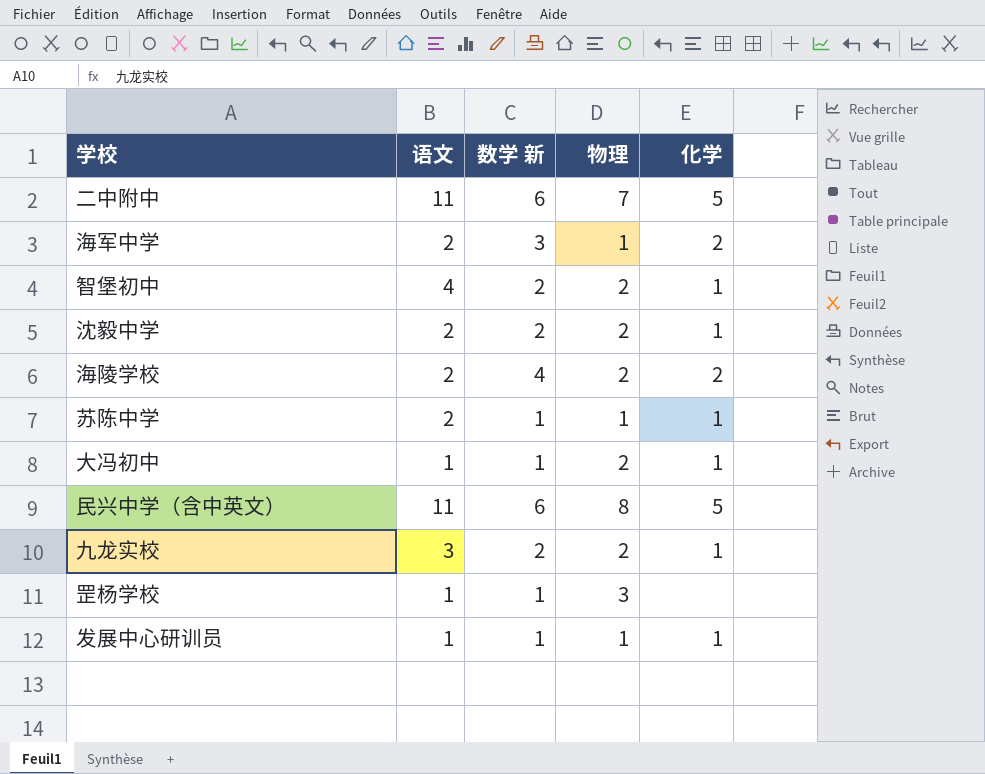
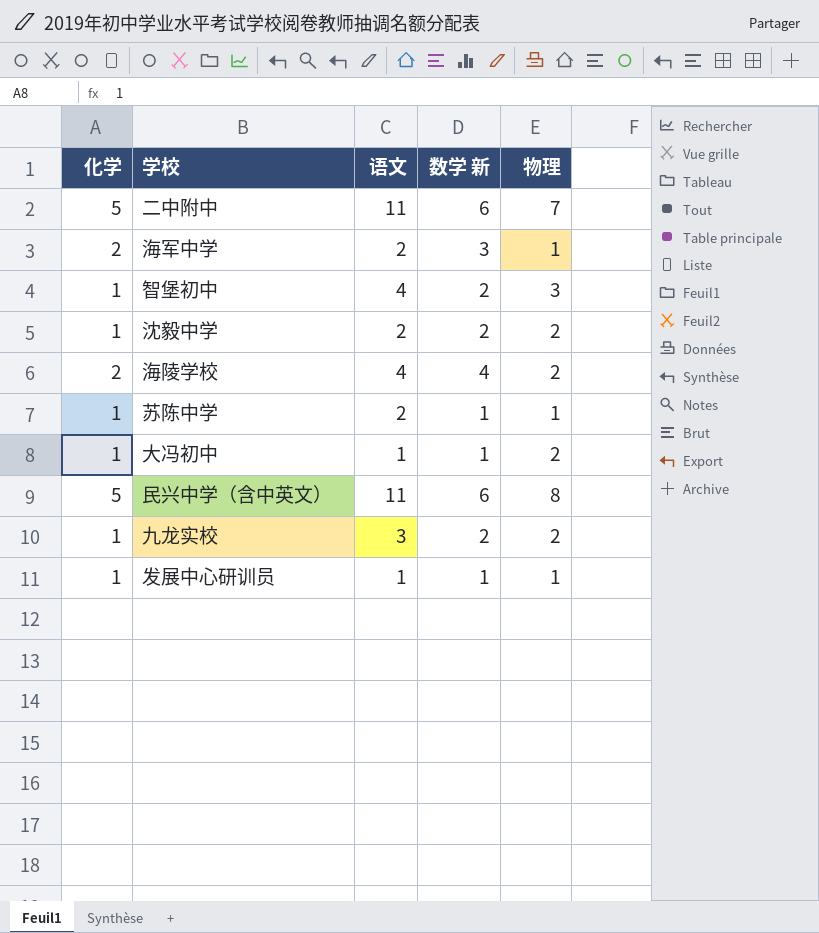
column 化学 | position: 5 -> 1
row 罡杨学校: 1 | 1 | 3 | none -> none
智堡初中 | 物理: 2 -> 3
海陵学校 | 语文: 2 -> 4

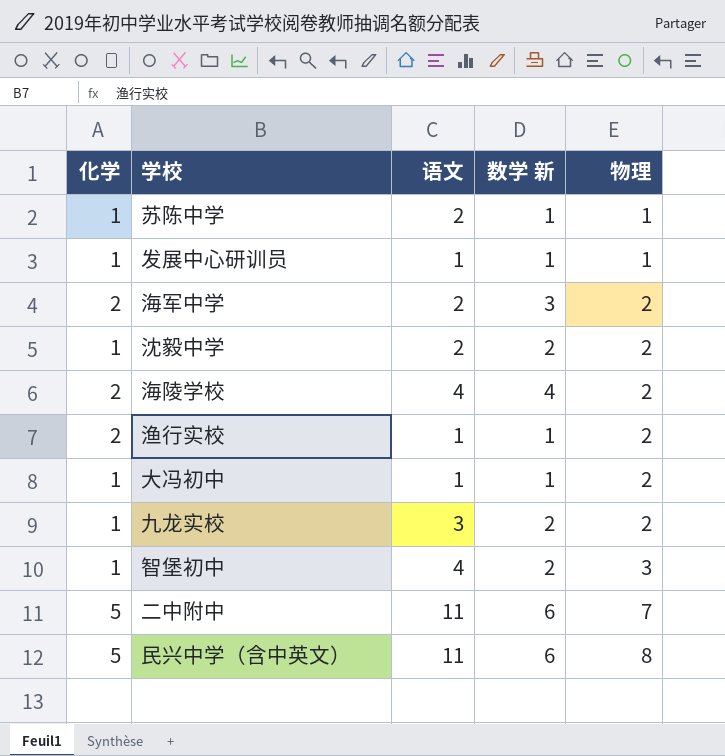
row order: none -> 物理 ascending
海军中学 | 物理: 1 -> 2
row 渔行实校: none -> 2 | 1 | 1 | 2

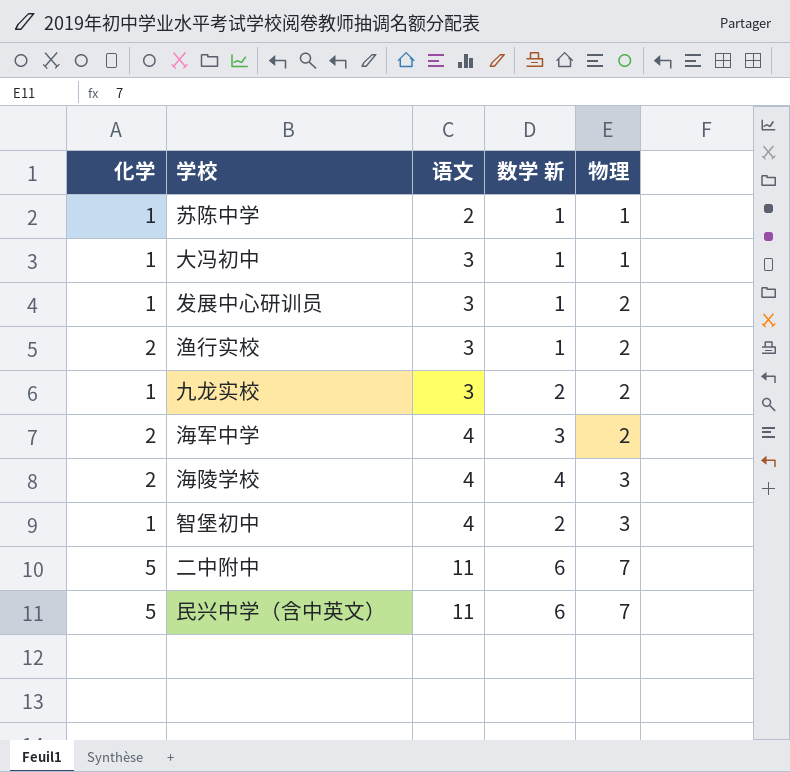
row order: 物理 ascending -> 语文 ascending
row 沈毅中学: 1 | 2 | 2 | 2 -> none
大冯初中 | 语文: 1 -> 3
大冯初中 | 物理: 2 -> 1
发展中心研训员 | 语文: 1 -> 3
发展中心研训员 | 物理: 1 -> 2
渔行实校 | 语文: 1 -> 3
海军中学 | 语文: 2 -> 4
海陵学校 | 物理: 2 -> 3
民兴中学（含中英文） | 物理: 8 -> 7

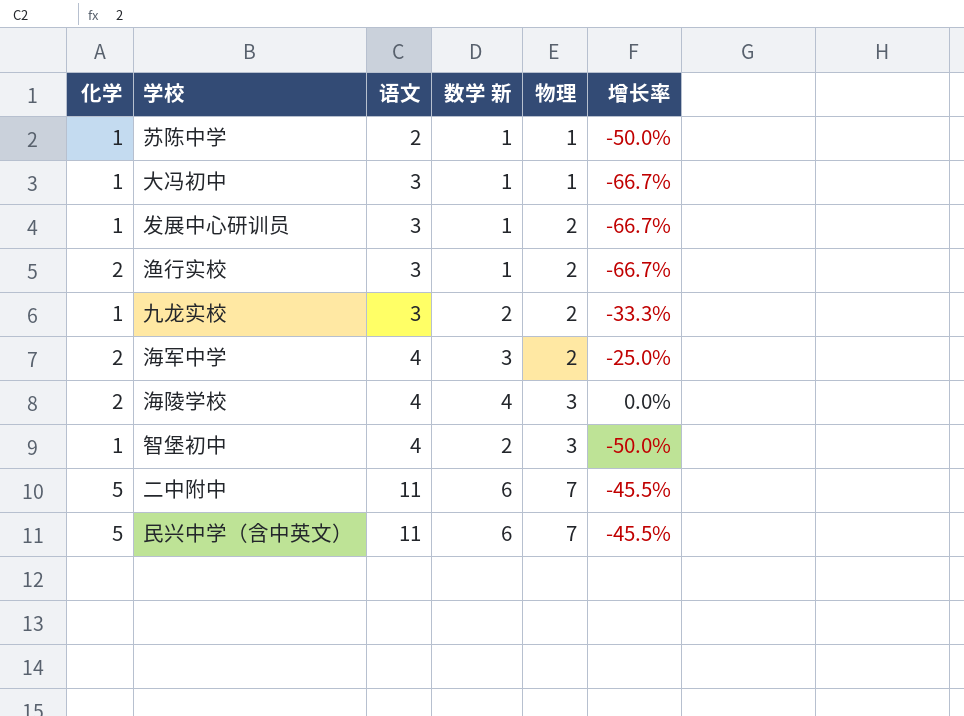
column 增长率 | formula: none -> ([数学 新] - [语文]) / [语文]

